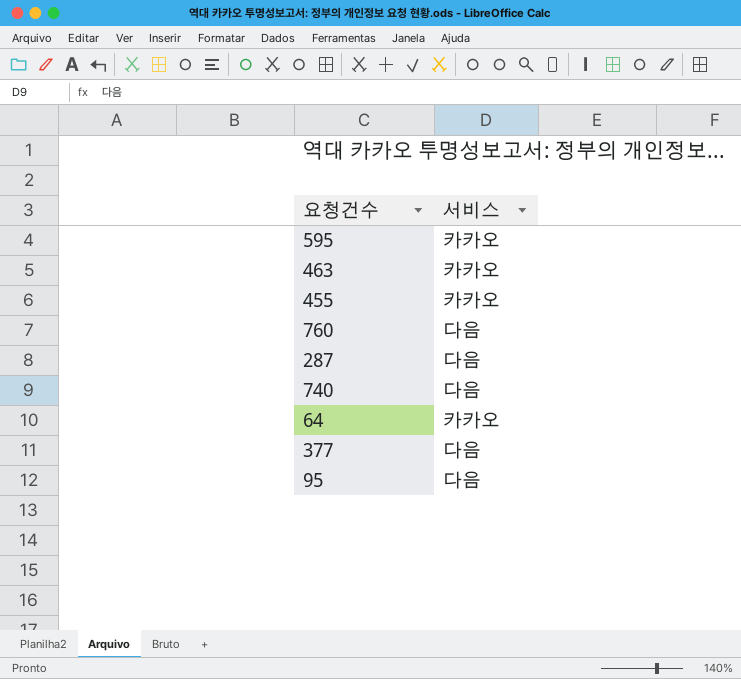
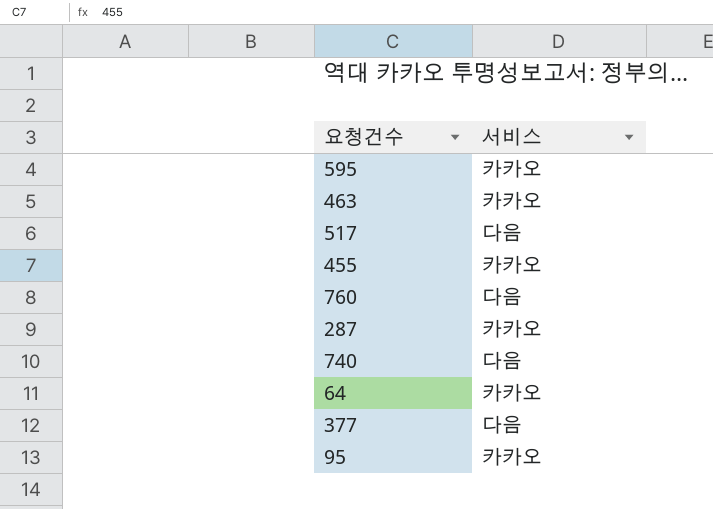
row 517: none -> 다음
287 | 서비스: 다음 -> 카카오
95 | 서비스: 다음 -> 카카오

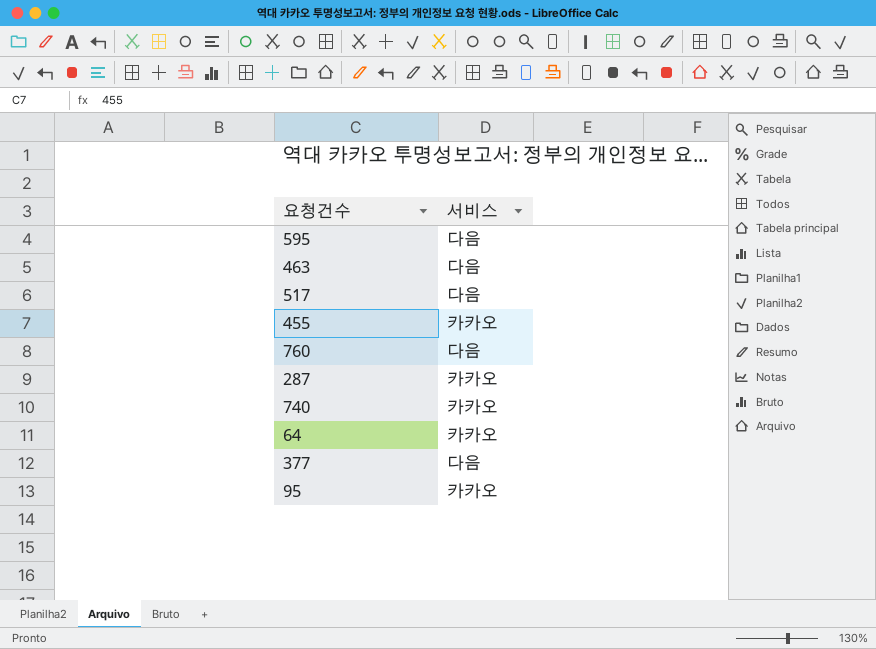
595 | 서비스: 카카오 -> 다음
463 | 서비스: 카카오 -> 다음
740 | 서비스: 다음 -> 카카오

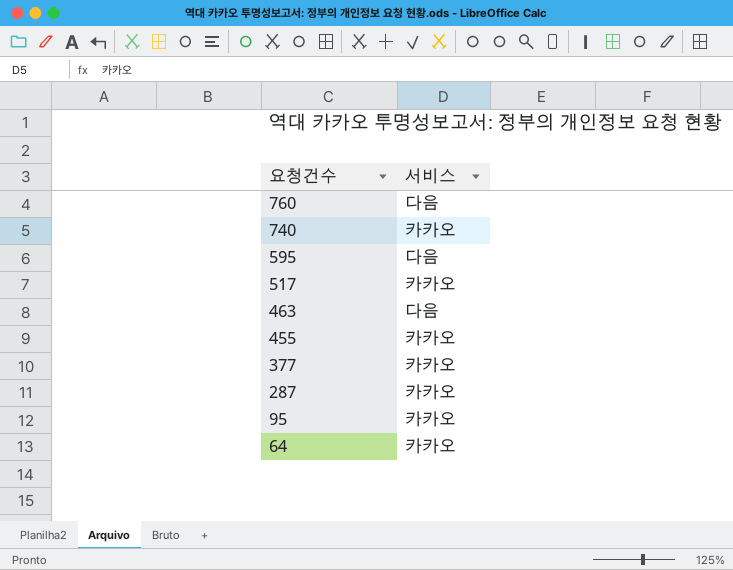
row order: none -> 요청건수 descending
517 | 서비스: 다음 -> 카카오
377 | 서비스: 다음 -> 카카오

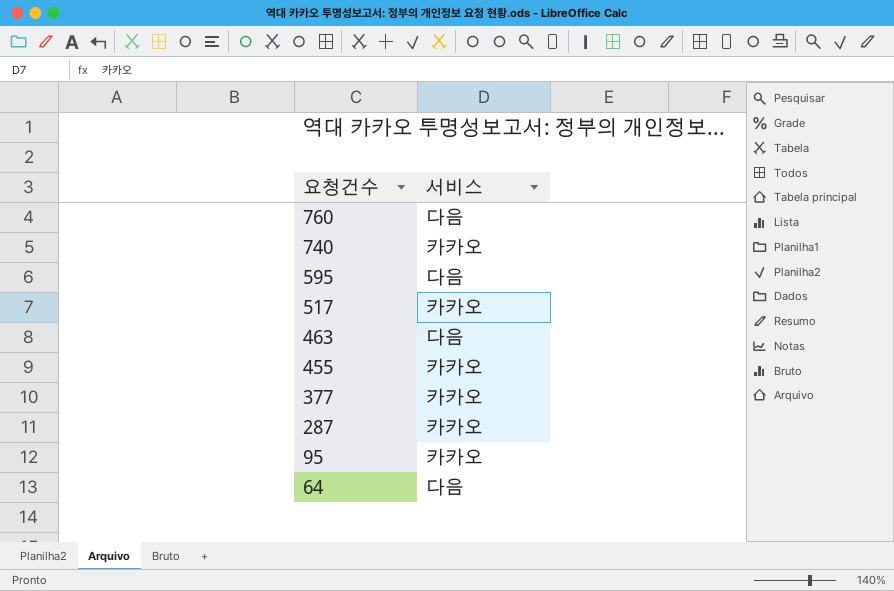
64 | 서비스: 카카오 -> 다음

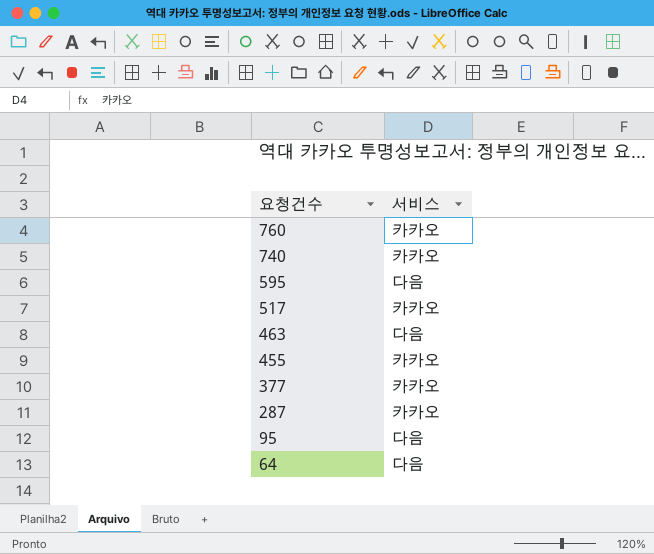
760 | 서비스: 다음 -> 카카오
95 | 서비스: 카카오 -> 다음

